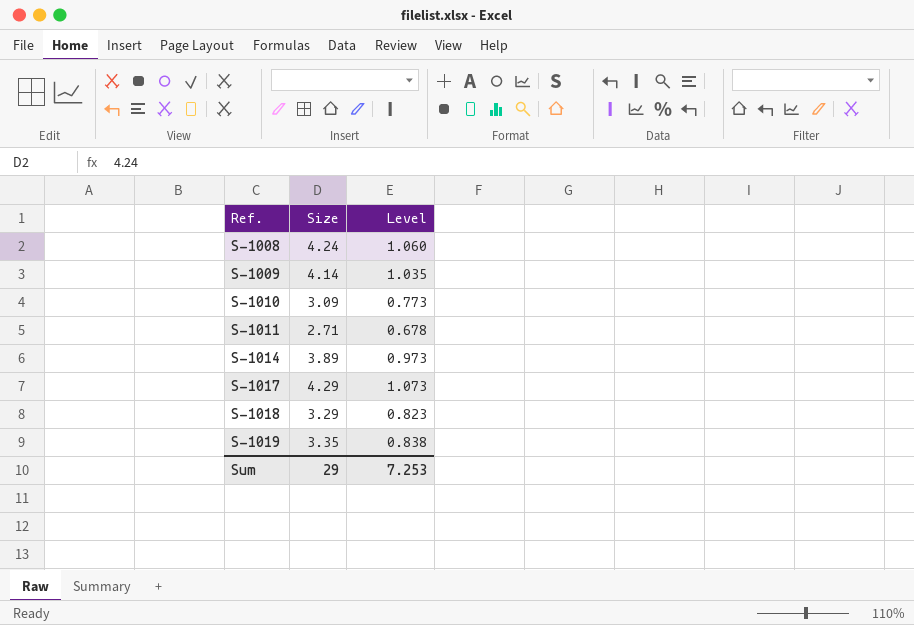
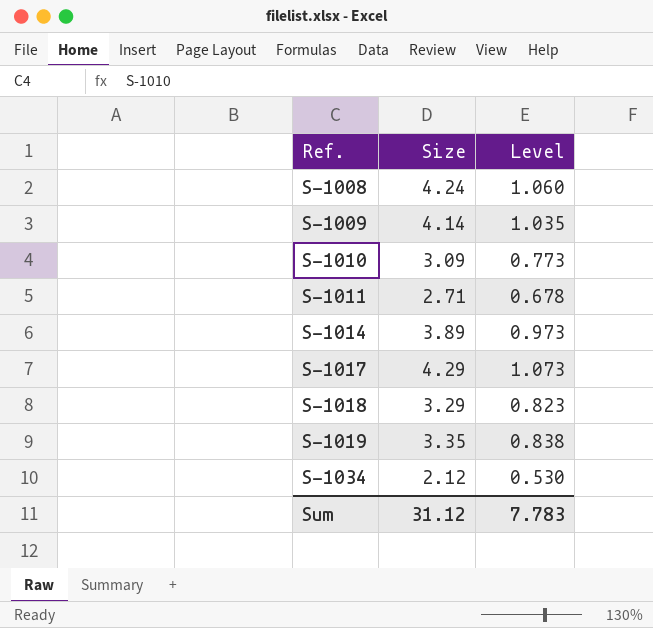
row S-1034: none -> 2.12 | 0.530
Sum | Size: 29 -> 31.12
Sum | Level: 7.253 -> 7.783

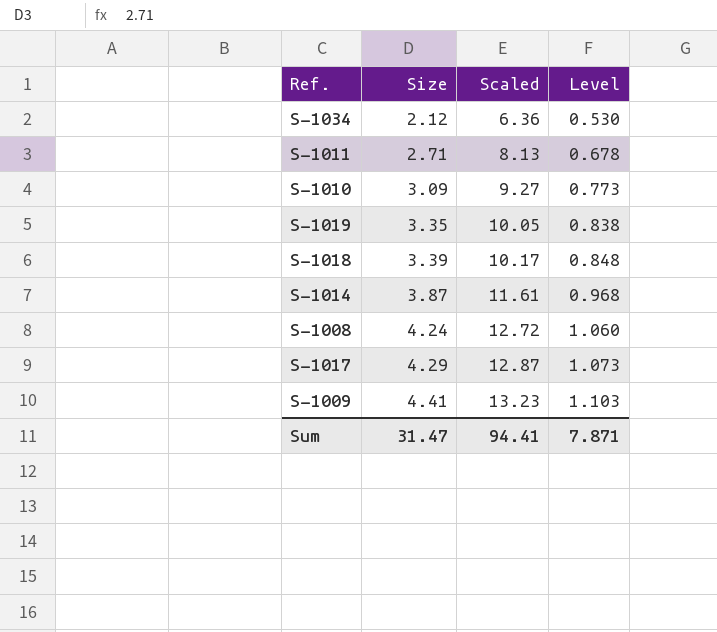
row order: Ref. ascending -> Size ascending
column Scaled | formula: none -> [Size] * 3
S-1018 | Size: 3.29 -> 3.39
S-1018 | Level: 0.823 -> 0.848
S-1014 | Size: 3.89 -> 3.87
S-1014 | Level: 0.973 -> 0.968
S-1009 | Size: 4.14 -> 4.41
S-1009 | Level: 1.035 -> 1.103
Sum | Size: 31.12 -> 31.47
Sum | Level: 7.783 -> 7.871

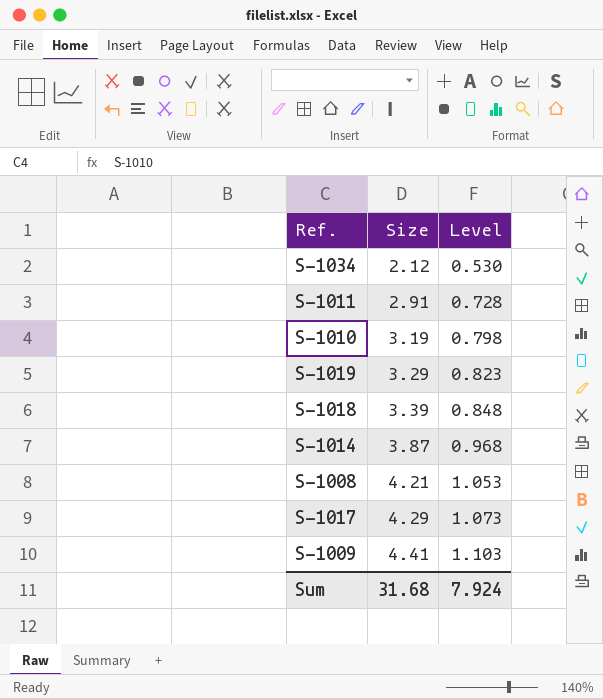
column Scaled | formula: [Size] * 3 -> none
S-1011 | Size: 2.71 -> 2.91
S-1011 | Level: 0.678 -> 0.728
S-1010 | Size: 3.09 -> 3.19
S-1010 | Level: 0.773 -> 0.798
S-1019 | Size: 3.35 -> 3.29
S-1019 | Level: 0.838 -> 0.823
S-1008 | Size: 4.24 -> 4.21
S-1008 | Level: 1.060 -> 1.053
Sum | Size: 31.47 -> 31.68
Sum | Level: 7.871 -> 7.924

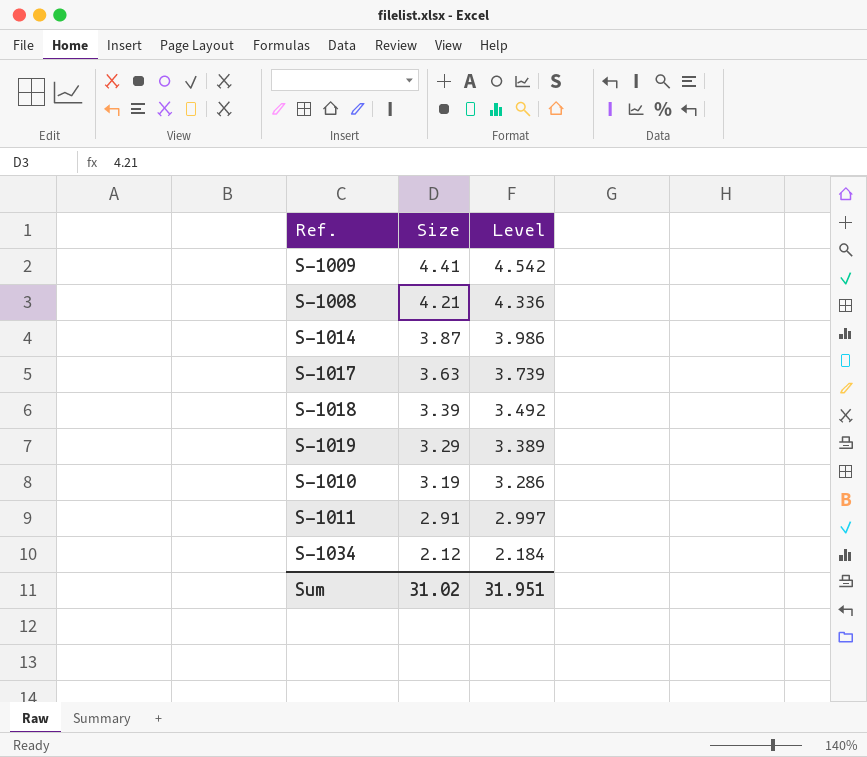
row order: Size ascending -> Size descending
column Level | formula: [Size] * 0.25 -> [Size] * 1.03
S-1017 | Size: 4.29 -> 3.63
Sum | Size: 31.68 -> 31.02
Sum | Level: 7.924 -> 31.951

